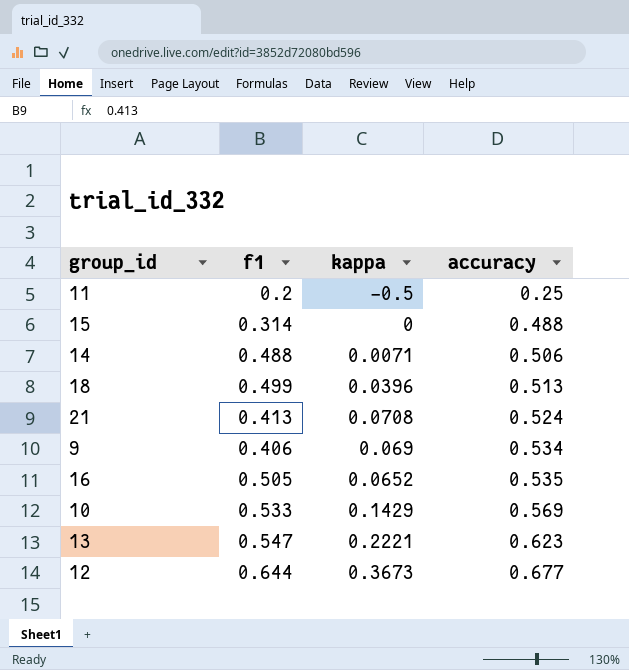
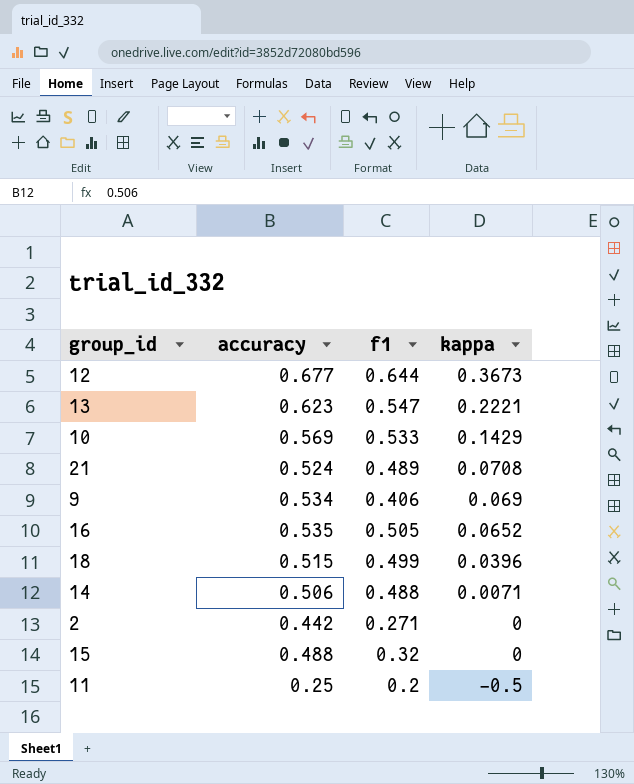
row order: accuracy ascending -> kappa descending
column accuracy | position: 4 -> 2
21 | f1: 0.413 -> 0.489
18 | accuracy: 0.513 -> 0.515
row 2: none -> 0.442 | 0.271 | 0
15 | f1: 0.314 -> 0.32

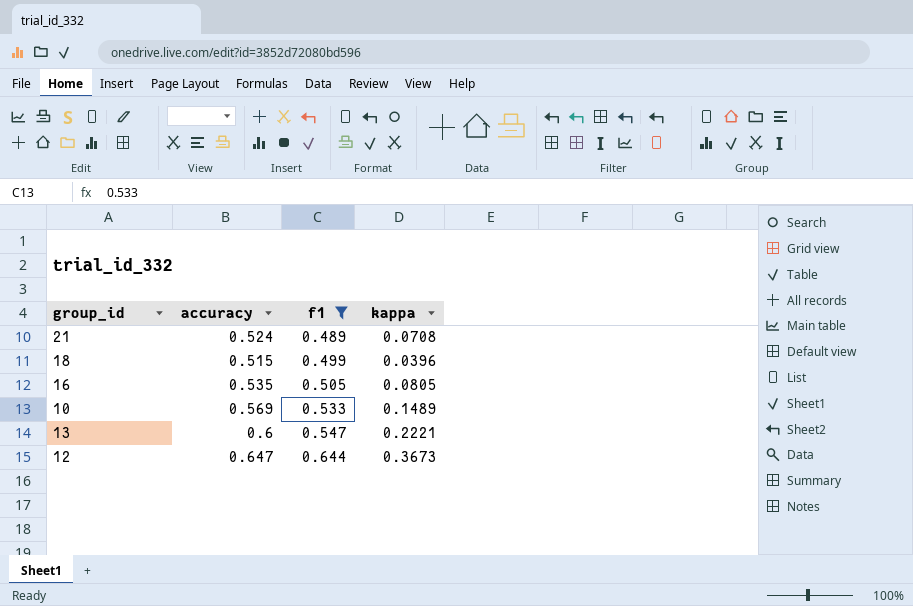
filter: none -> f1 >= 0.489
row order: kappa descending -> f1 ascending
16 | kappa: 0.0652 -> 0.0805
10 | kappa: 0.1429 -> 0.1489
13 | accuracy: 0.623 -> 0.6
12 | accuracy: 0.677 -> 0.647

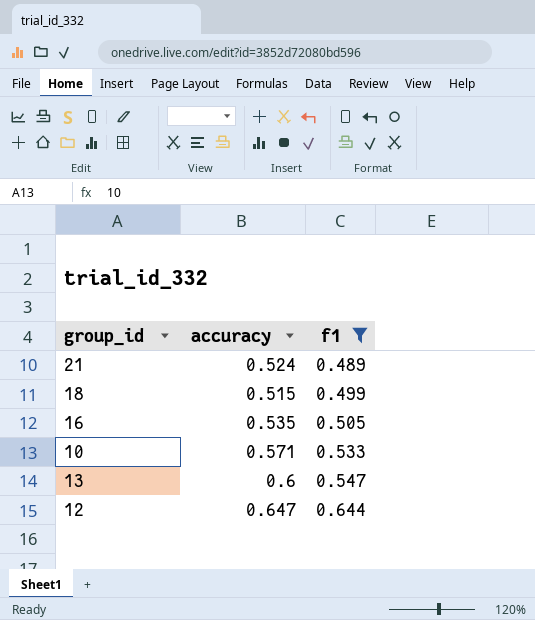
column kappa | position: 4 -> none
10 | accuracy: 0.569 -> 0.571

